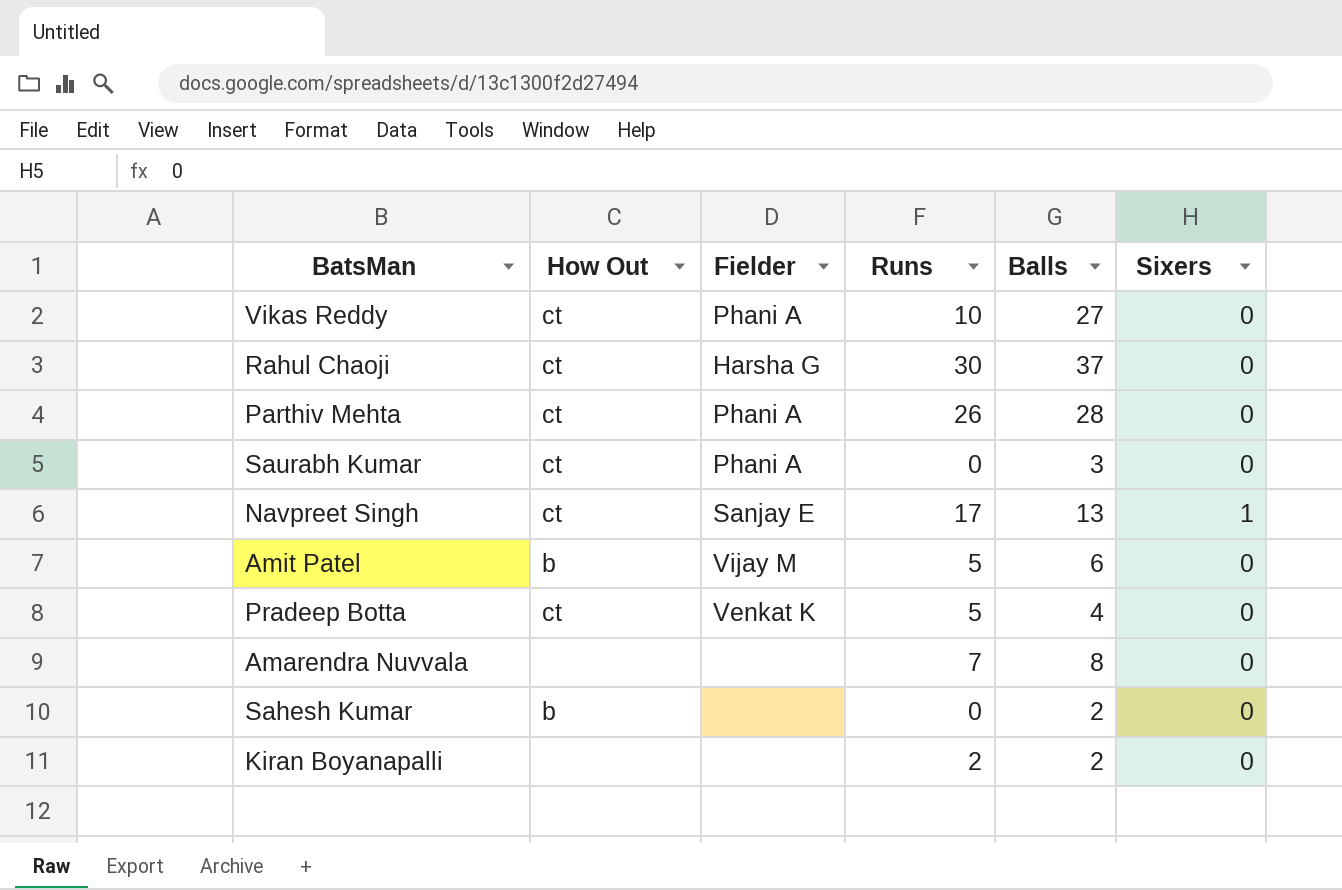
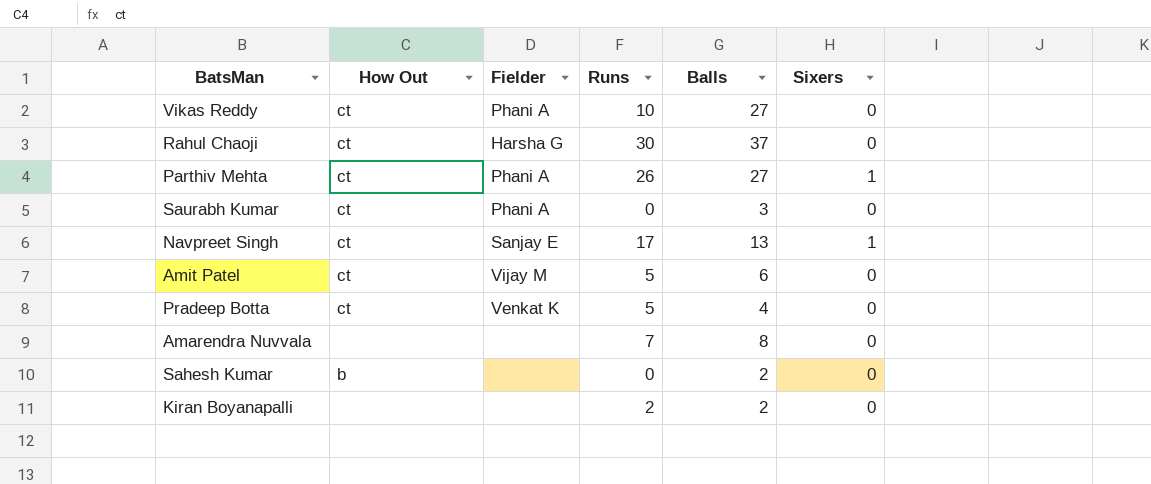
Parthiv Mehta | Balls: 28 -> 27
Parthiv Mehta | Sixers: 0 -> 1
Amit Patel | How Out: b -> ct

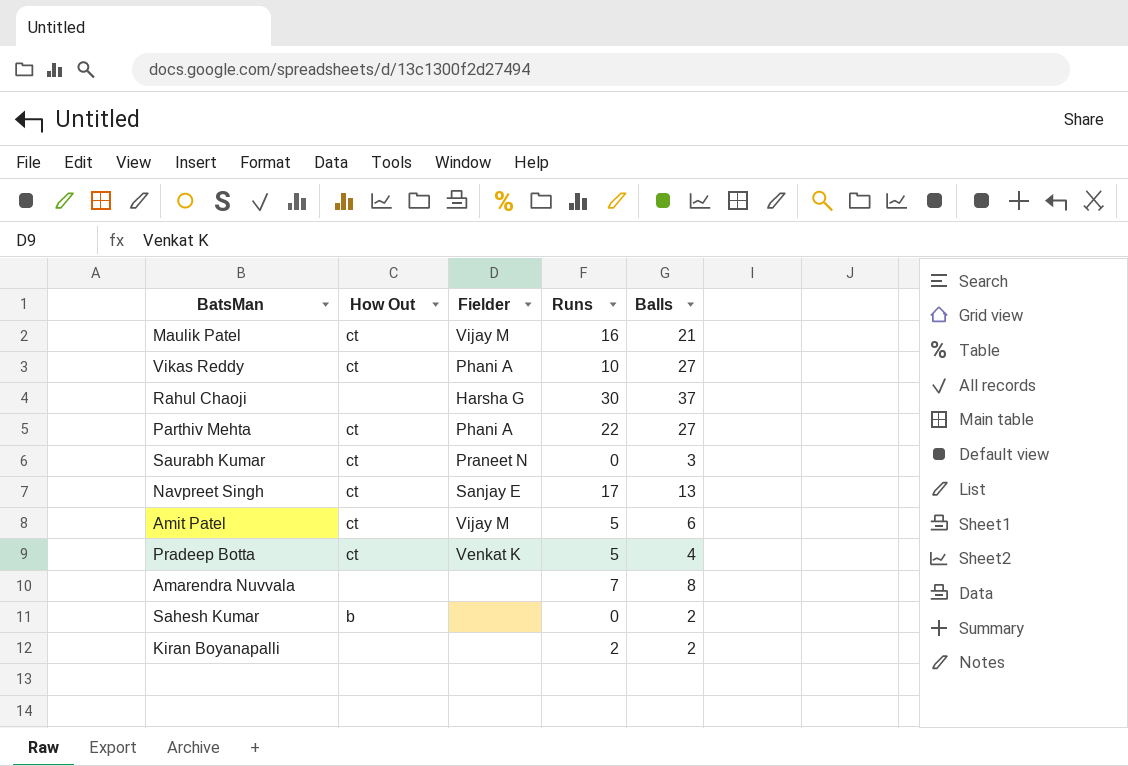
column Sixers | position: 6 -> none
row Maulik Patel: none -> ct | Vijay M | 16 | 21
Rahul Chaoji | How Out: ct -> none
Parthiv Mehta | Runs: 26 -> 22
Saurabh Kumar | Fielder: Phani A -> Praneet N

